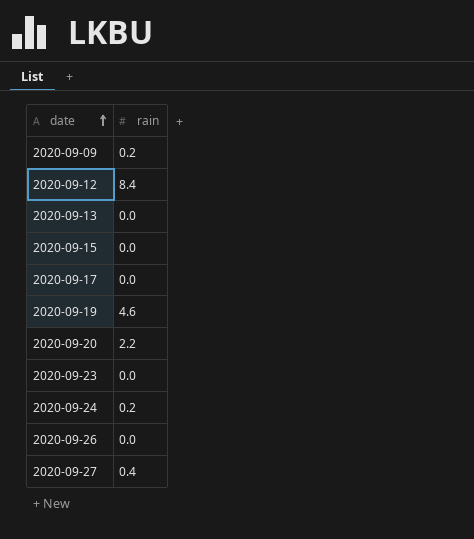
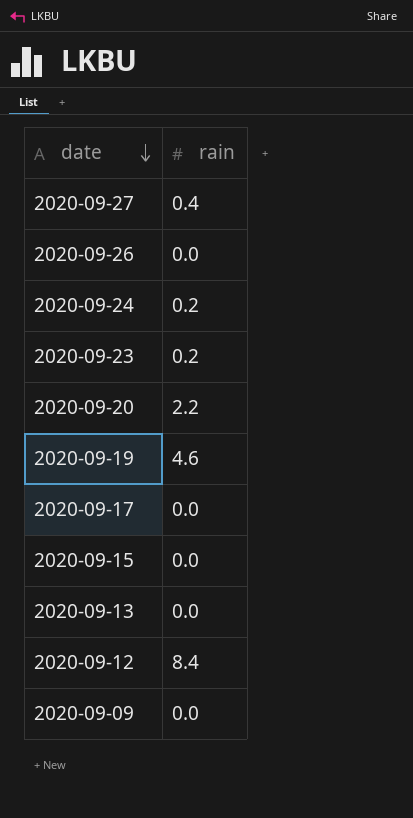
row order: date ascending -> date descending
2020-09-23 | rain: 0.0 -> 0.2
2020-09-09 | rain: 0.2 -> 0.0

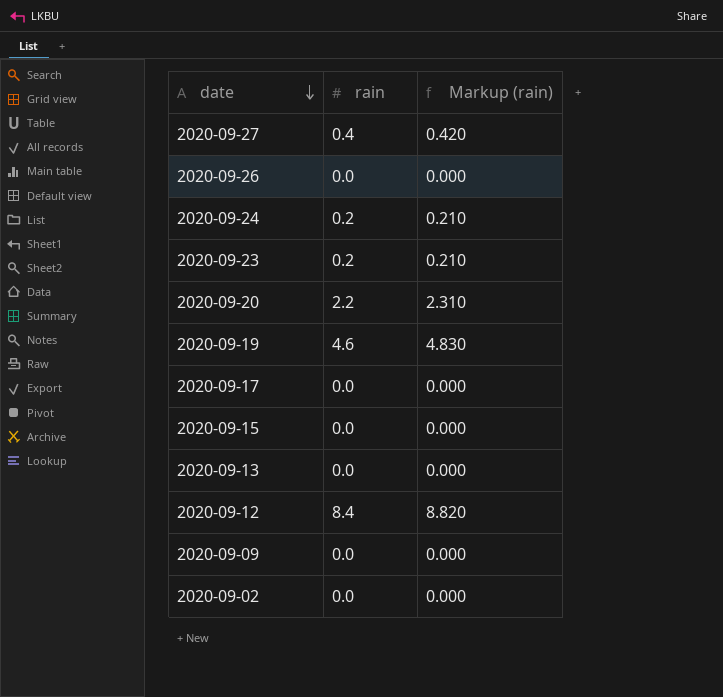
column Markup (rain) | formula: none -> [rain] * 1.05
row 2020-09-02: none -> 0.0 | 0.000

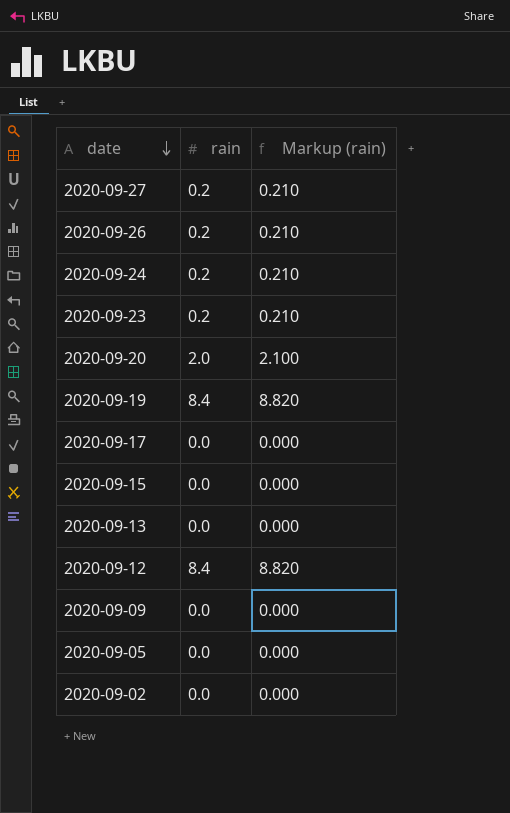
2020-09-27 | rain: 0.4 -> 0.2
2020-09-27 | Markup (rain): 0.420 -> 0.210
2020-09-26 | rain: 0.0 -> 0.2
2020-09-26 | Markup (rain): 0.000 -> 0.210
2020-09-20 | rain: 2.2 -> 2.0
2020-09-20 | Markup (rain): 2.310 -> 2.100
2020-09-19 | rain: 4.6 -> 8.4
2020-09-19 | Markup (rain): 4.830 -> 8.820
row 2020-09-05: none -> 0.0 | 0.000

